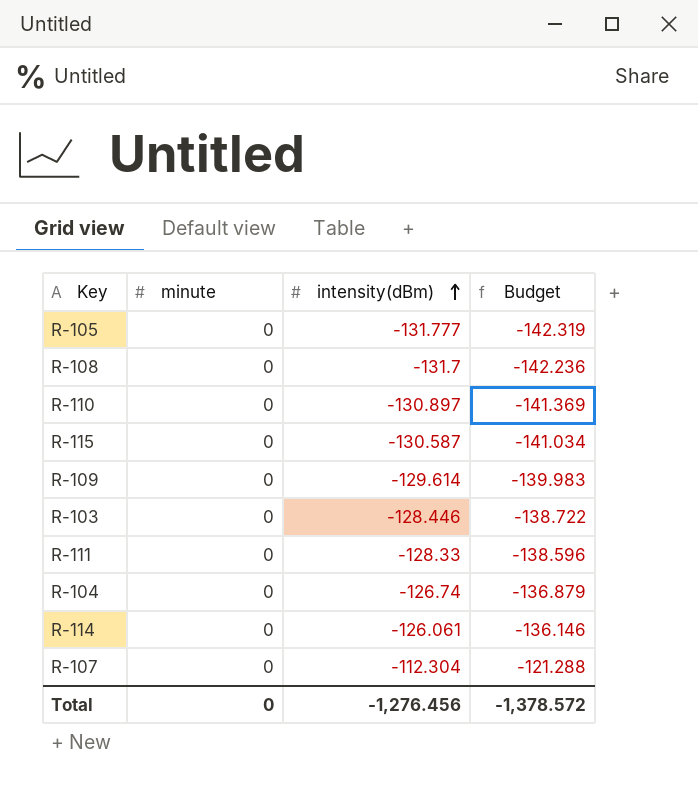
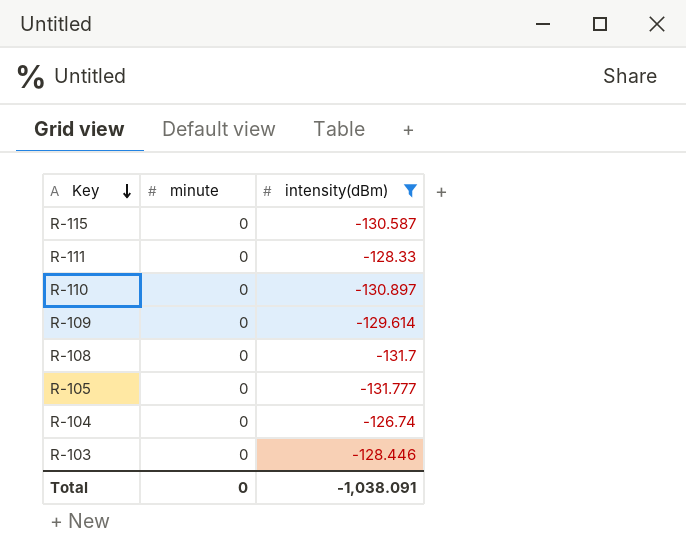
filter: none -> intensity(dBm) <= -126.74
row order: intensity(dBm) ascending -> Key descending
column Budget | formula: [intensity(dBm)] * 1.08 -> none
Total | intensity(dBm): -1,276.456 -> -1,038.091

